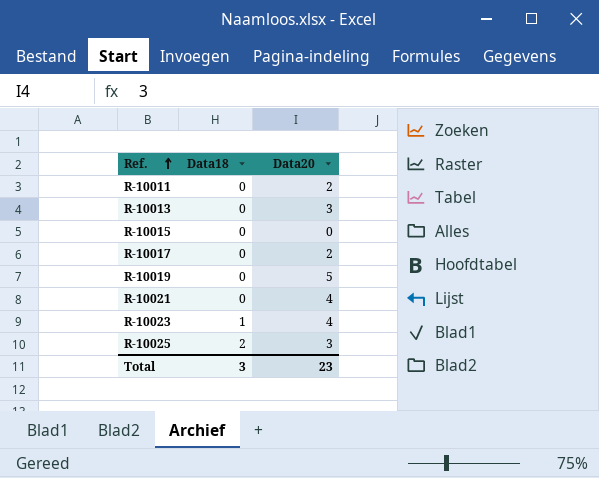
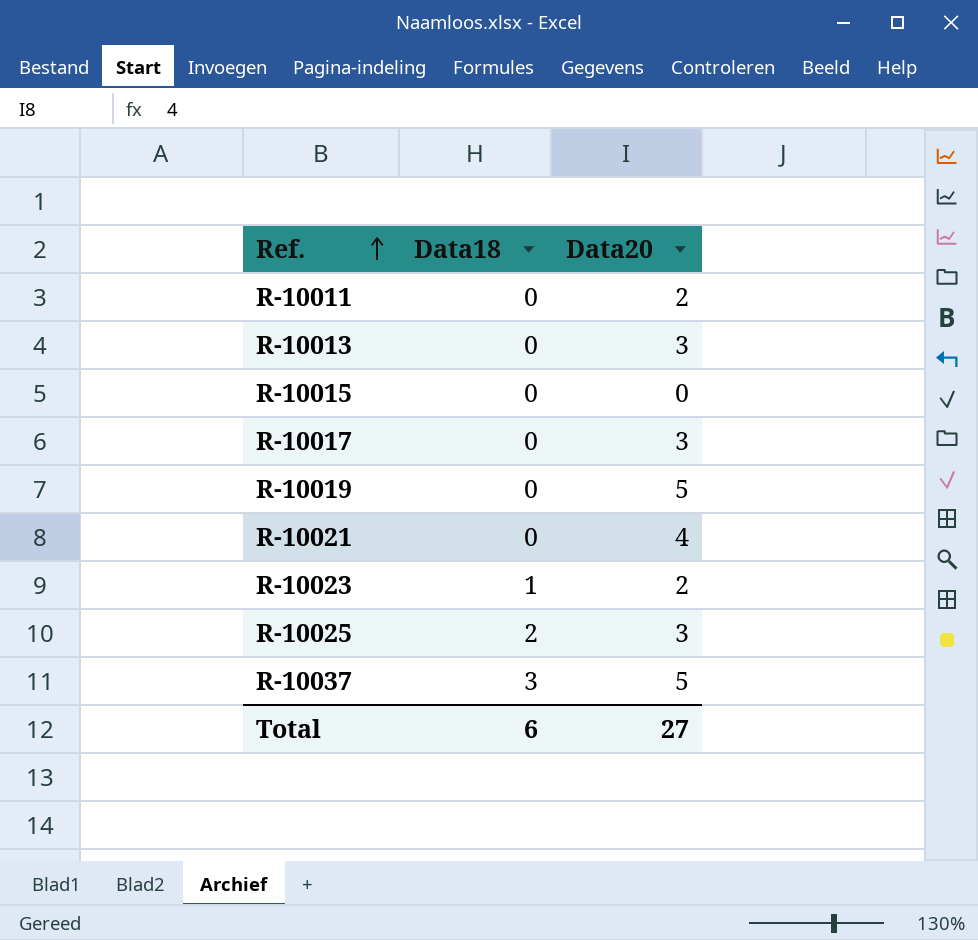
R-10017 | Data20: 2 -> 3
R-10023 | Data20: 4 -> 2
row R-10037: none -> 3 | 5
Total | Data18: 3 -> 6
Total | Data20: 23 -> 27

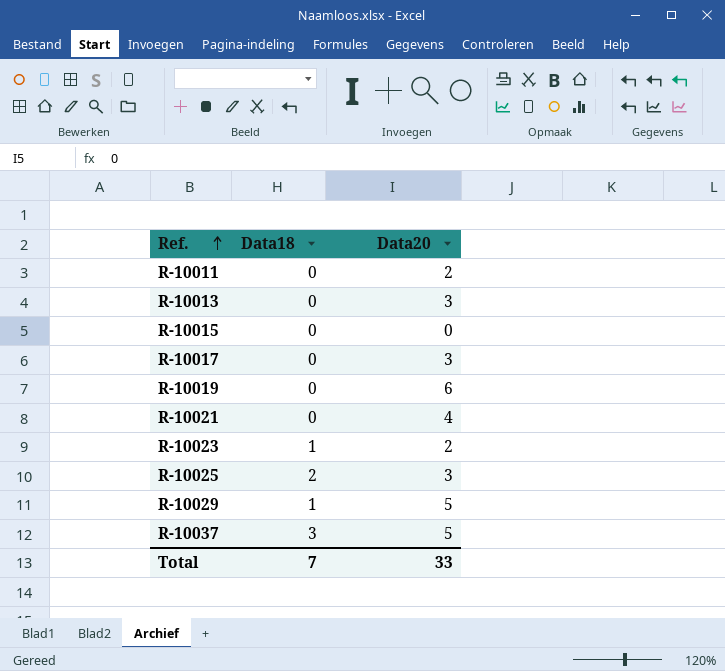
R-10019 | Data20: 5 -> 6
row R-10029: none -> 1 | 5
Total | Data18: 6 -> 7
Total | Data20: 27 -> 33

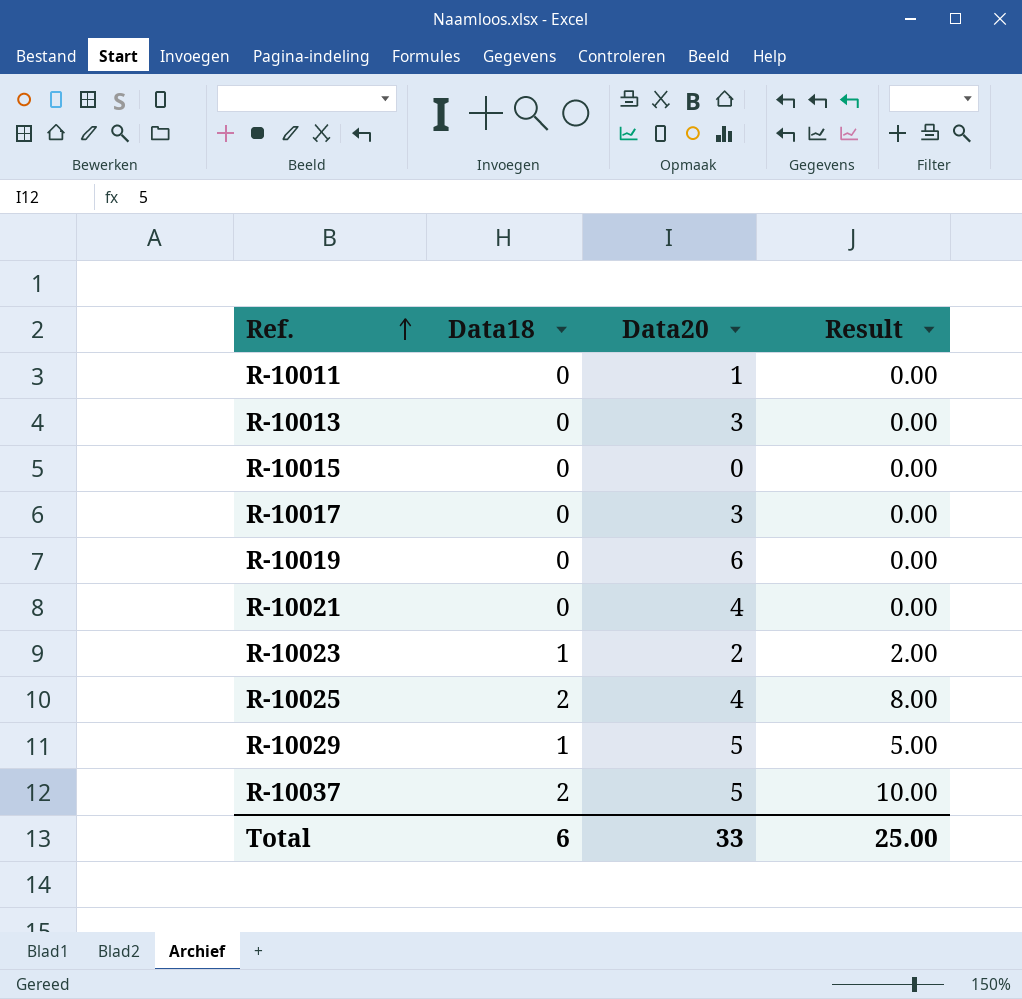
column Result | formula: none -> [Data18] * [Data20]
R-10011 | Data20: 2 -> 1
R-10025 | Data20: 3 -> 4
R-10037 | Data18: 3 -> 2
Total | Data18: 7 -> 6

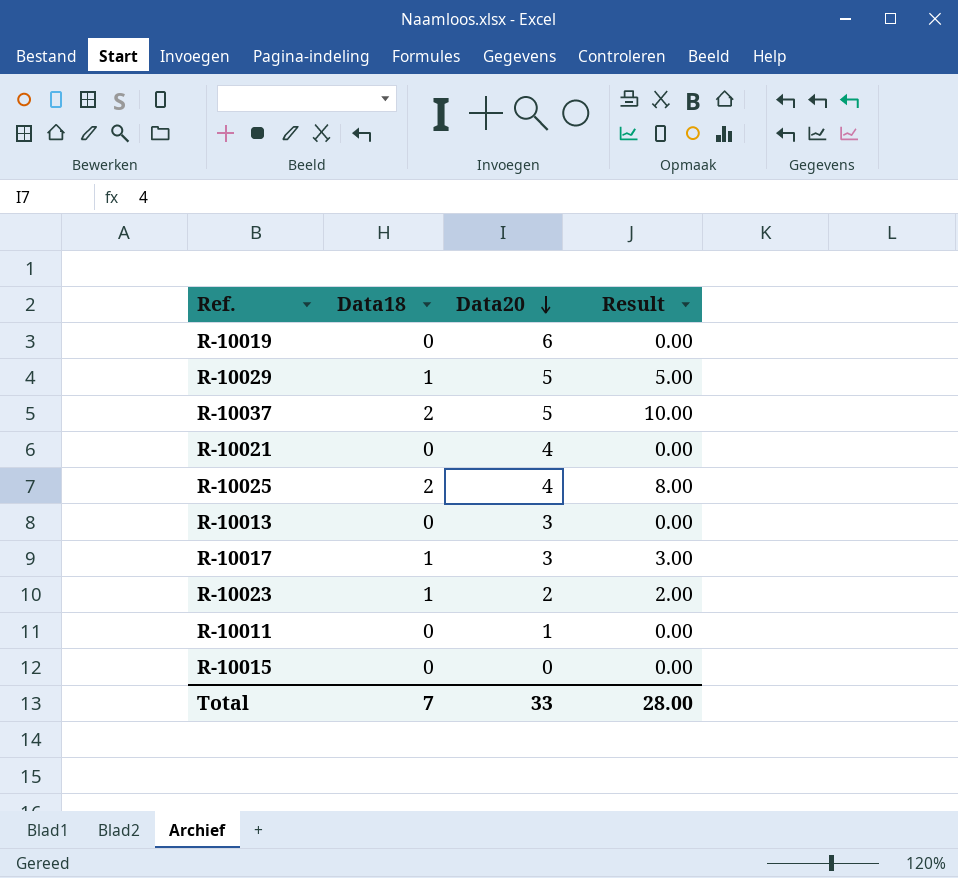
row order: Ref. ascending -> Data20 descending
R-10017 | Data18: 0 -> 1
R-10017 | Result: 0.00 -> 3.00
Total | Data18: 6 -> 7
Total | Result: 25.00 -> 28.00

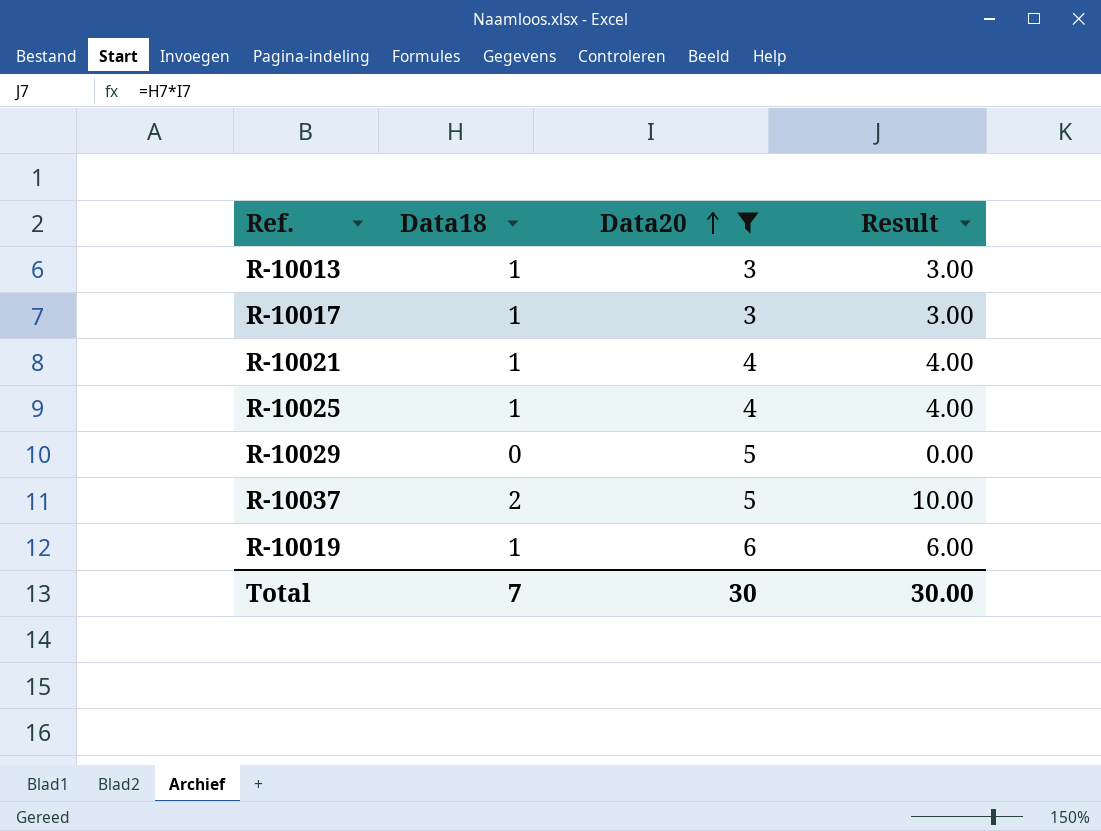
filter: none -> Data20 >= 3
row order: Data20 descending -> Data20 ascending
R-10013 | Data18: 0 -> 1
R-10013 | Result: 0.00 -> 3.00
R-10021 | Data18: 0 -> 1
R-10021 | Result: 0.00 -> 4.00
R-10025 | Data18: 2 -> 1
R-10025 | Result: 8.00 -> 4.00
R-10029 | Data18: 1 -> 0
R-10029 | Result: 5.00 -> 0.00
R-10019 | Data18: 0 -> 1
R-10019 | Result: 0.00 -> 6.00
Total | Data20: 33 -> 30
Total | Result: 28.00 -> 30.00

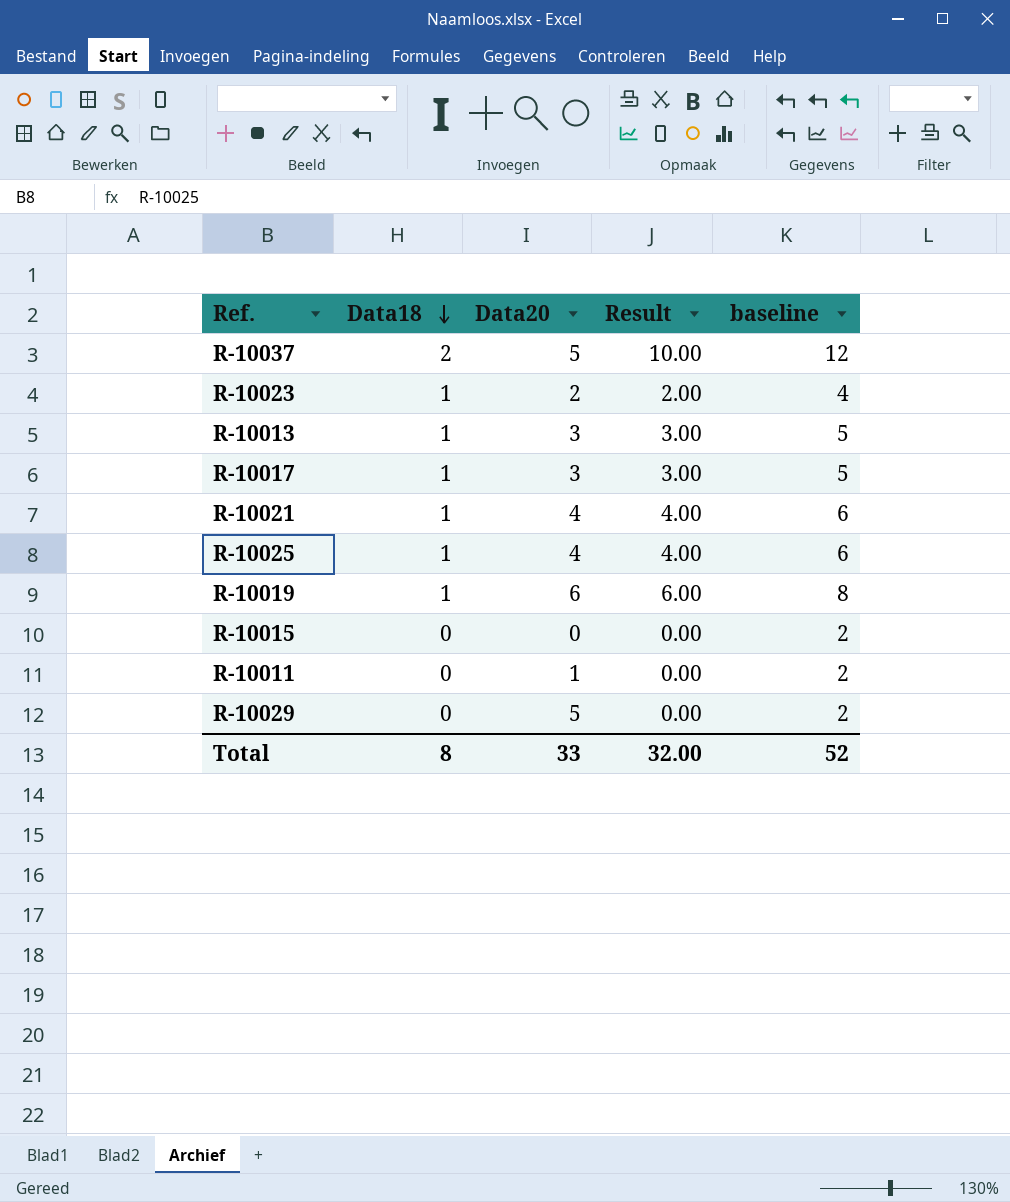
filter: Data20 >= 3 -> none
row order: Data20 ascending -> Data18 descending
column baseline | formula: none -> [Result] + 2
Total | Data18: 7 -> 8
Total | Data20: 30 -> 33
Total | Result: 30.00 -> 32.00

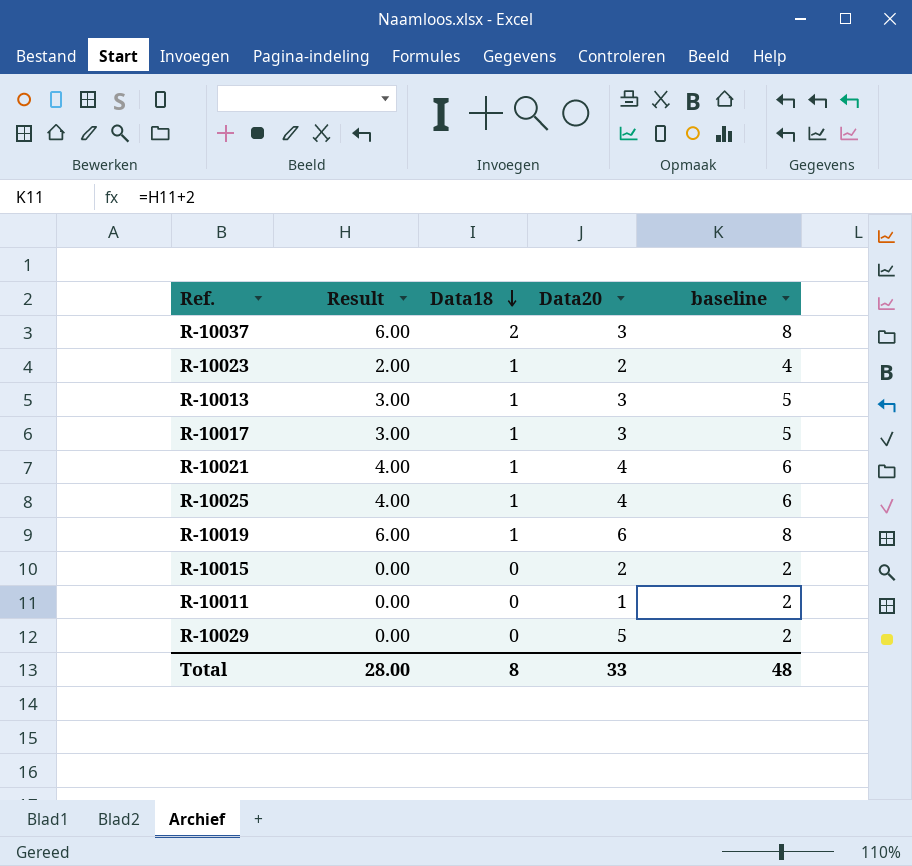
column Result | position: 4 -> 2
R-10037 | Result: 10.00 -> 6.00
R-10037 | Data20: 5 -> 3
R-10037 | baseline: 12 -> 8
R-10015 | Data20: 0 -> 2
Total | Result: 32.00 -> 28.00
Total | baseline: 52 -> 48

